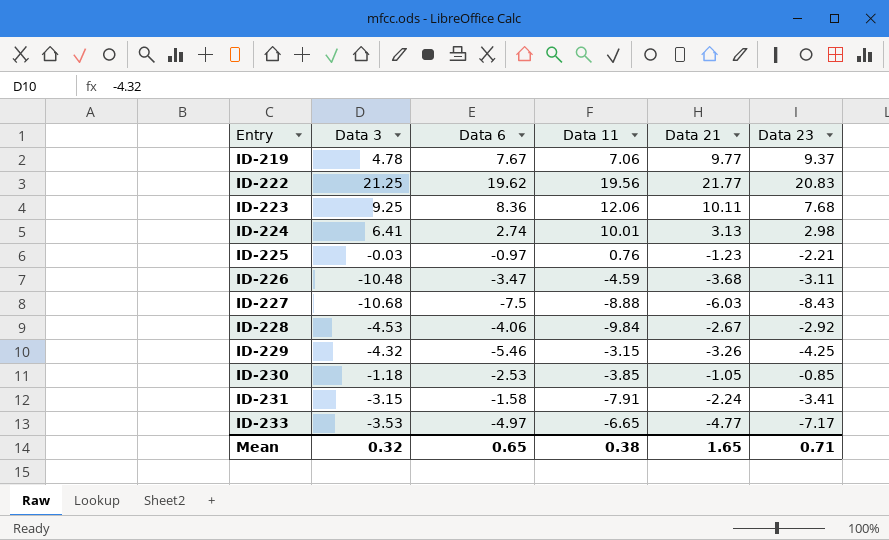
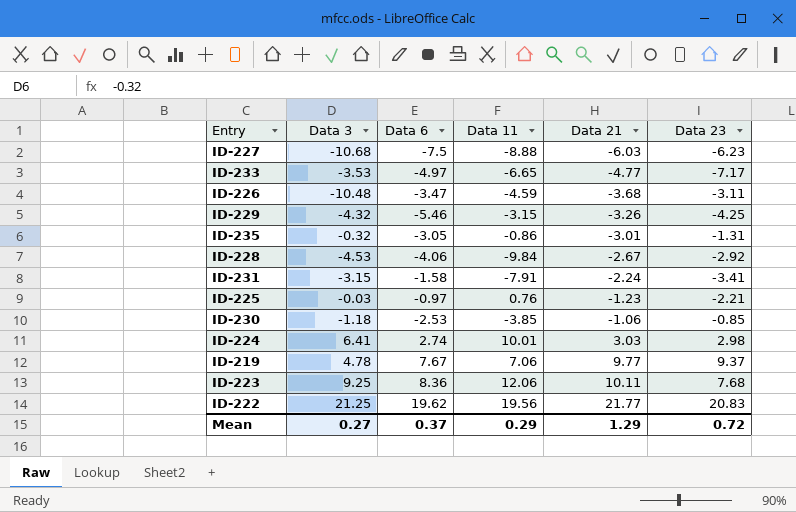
row order: Entry ascending -> Data 21 ascending
ID-227 | Data 23: -8.43 -> -6.23
row ID-235: none -> -0.32 | -3.05 | -0.86 | -3.01 | -1.31
ID-230 | Data 21: -1.05 -> -1.06
ID-224 | Data 21: 3.13 -> 3.03
Mean | Data 3: 0.32 -> 0.27
Mean | Data 6: 0.65 -> 0.37
Mean | Data 11: 0.38 -> 0.29
Mean | Data 21: 1.65 -> 1.29
Mean | Data 23: 0.71 -> 0.72

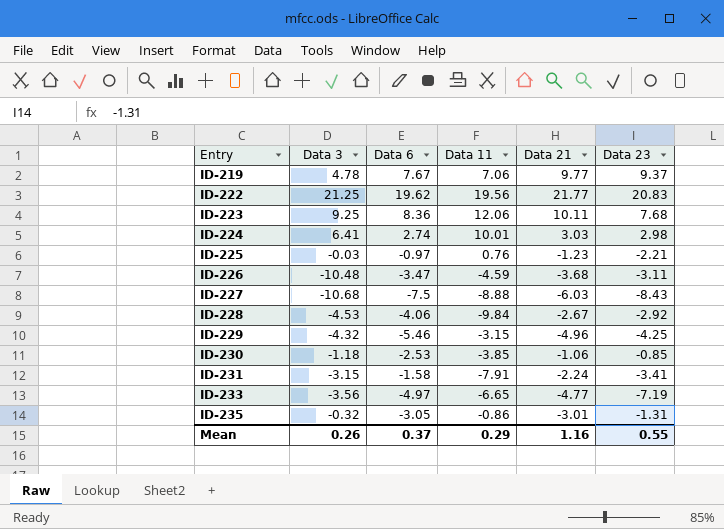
row order: Data 21 ascending -> Entry ascending
ID-227 | Data 23: -6.23 -> -8.43
ID-229 | Data 21: -3.26 -> -4.96
ID-233 | Data 3: -3.53 -> -3.56
ID-233 | Data 23: -7.17 -> -7.19
Mean | Data 3: 0.27 -> 0.26
Mean | Data 21: 1.29 -> 1.16
Mean | Data 23: 0.72 -> 0.55

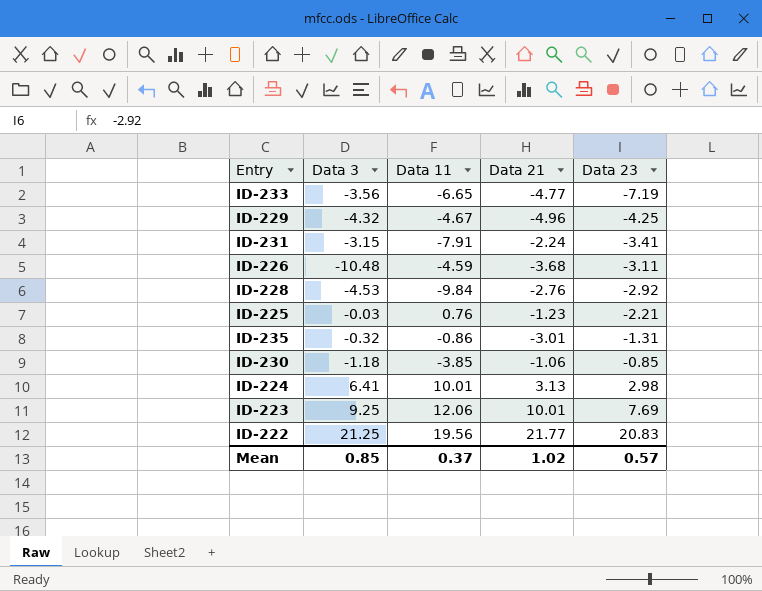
row order: Entry ascending -> Data 23 ascending
column Data 6 | position: 3 -> none
row ID-219: 4.78 | 7.67 | 7.06 | 9.77 | 9.37 -> none
row ID-227: -10.68 | -7.5 | -8.88 | -6.03 | -8.43 -> none
ID-229 | Data 11: -3.15 -> -4.67
ID-228 | Data 21: -2.67 -> -2.76
ID-224 | Data 21: 3.03 -> 3.13
ID-223 | Data 21: 10.11 -> 10.01
ID-223 | Data 23: 7.68 -> 7.69
Mean | Data 3: 0.26 -> 0.85
Mean | Data 11: 0.29 -> 0.37
Mean | Data 21: 1.16 -> 1.02
Mean | Data 23: 0.55 -> 0.57

